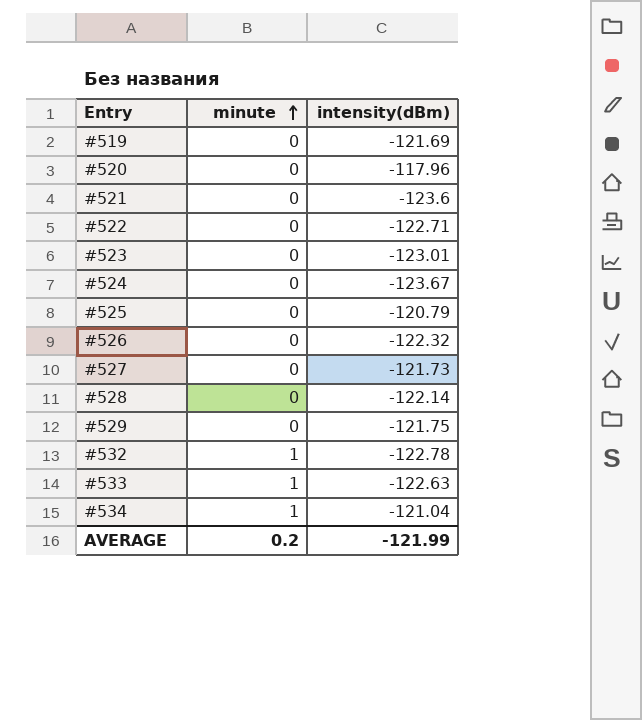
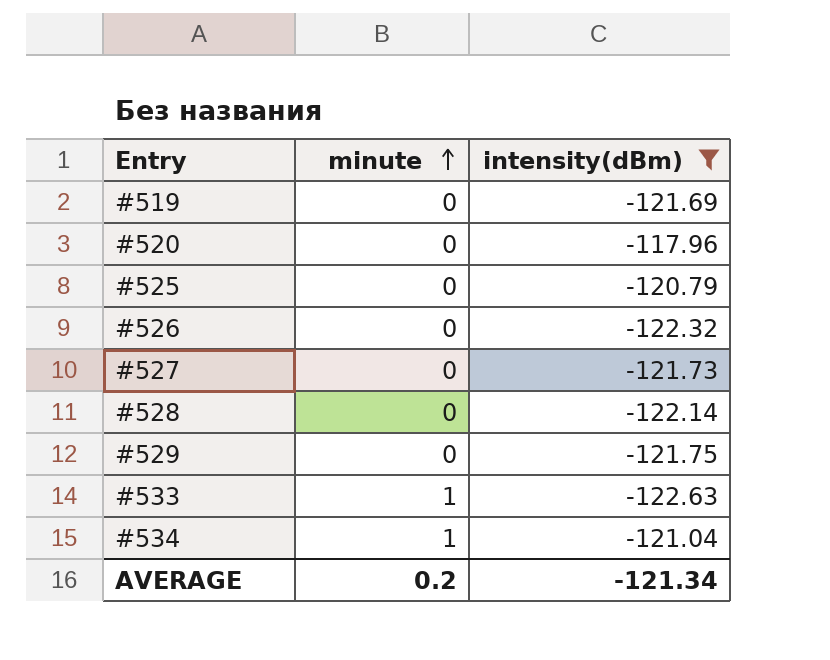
filter: none -> intensity(dBm) >= -122.63
AVERAGE | intensity(dBm): -121.99 -> -121.34

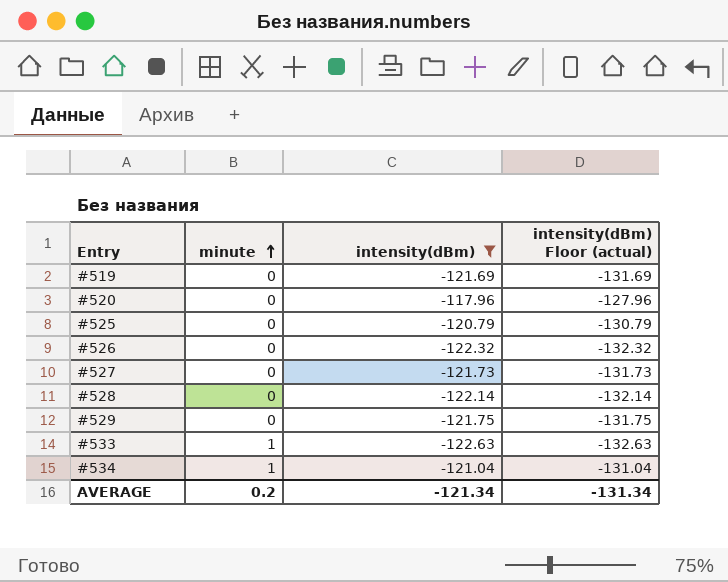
column intensity(dBm) Floor (actual) | formula: none -> [intensity(dBm)] - 10

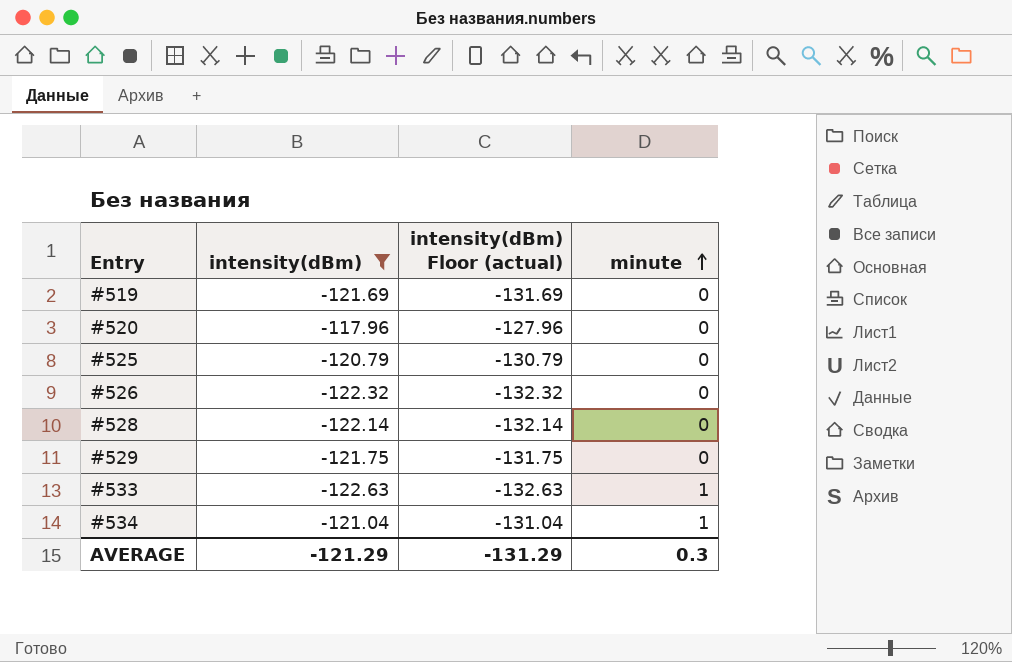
column minute | position: 2 -> 4
row #527: 0 | -121.73 | -131.73 -> none
AVERAGE | intensity(dBm): -121.34 -> -121.29
AVERAGE | intensity(dBm) Floor (actual): -131.34 -> -131.29
AVERAGE | minute: 0.2 -> 0.3

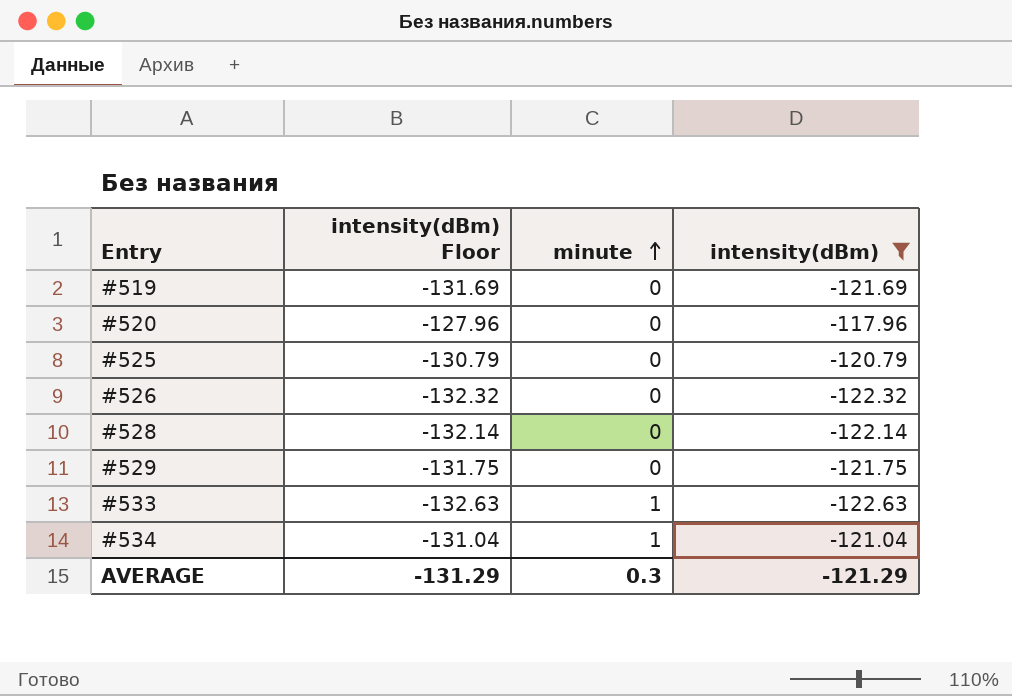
column name: intensity(dBm) Floor (actual) -> intensity(dBm) Floor
column intensity(dBm) | position: 2 -> 4

